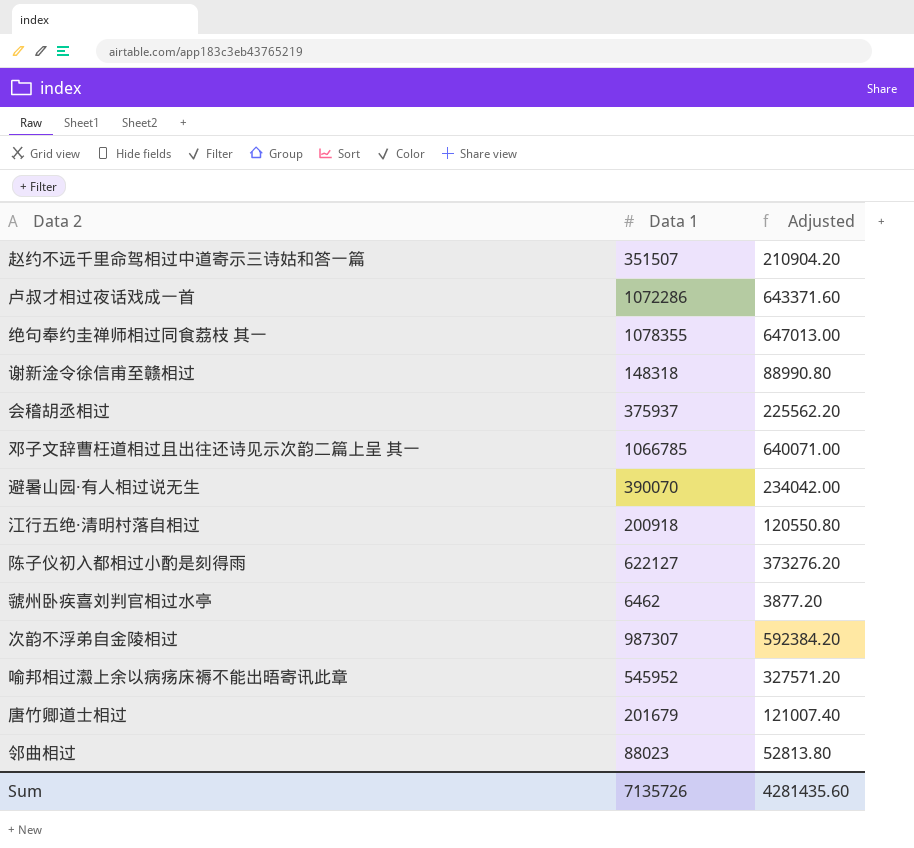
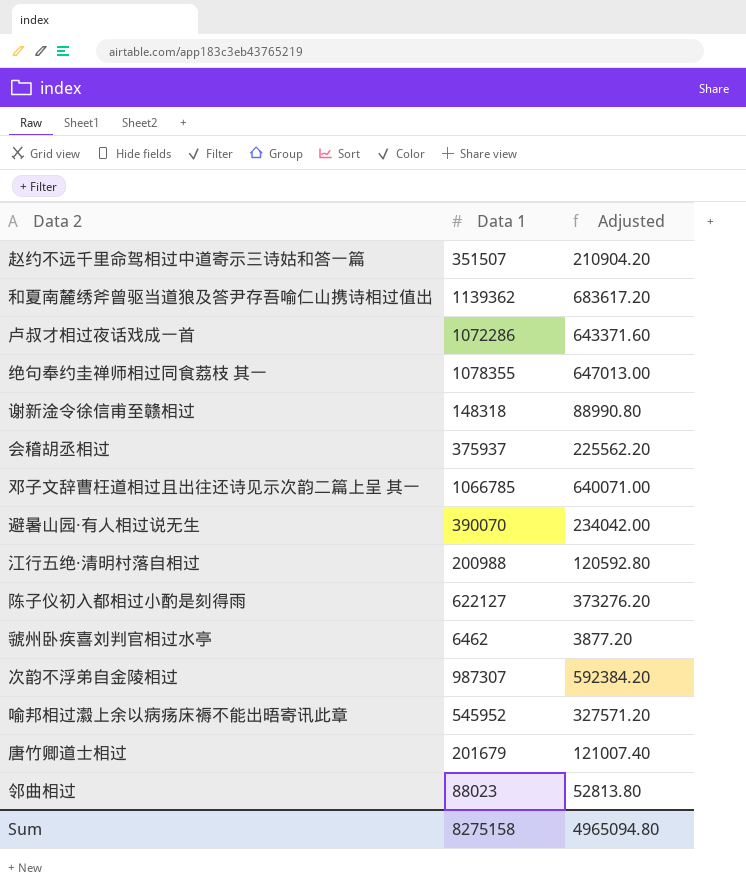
row 和夏南麓绣斧曾驱当道狼及答尹存吾喻仁山携诗相过值出: none -> 1139362 | 683617.20
江行五绝·清明村落自相过 | Data 1: 200918 -> 200988
江行五绝·清明村落自相过 | Adjusted: 120550.80 -> 120592.80
Sum | Data 1: 7135726 -> 8275158
Sum | Adjusted: 4281435.60 -> 4965094.80

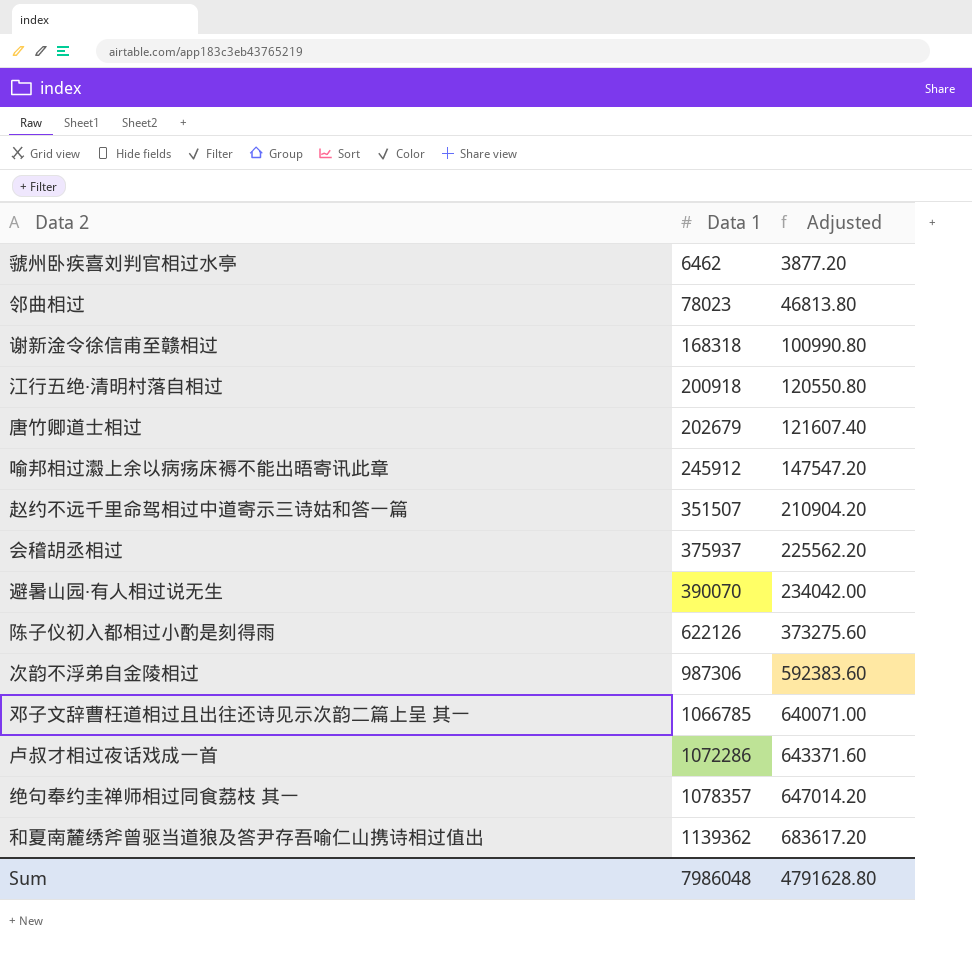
row order: none -> Data 1 ascending
邻曲相过 | Data 1: 88023 -> 78023
邻曲相过 | Adjusted: 52813.80 -> 46813.80
谢新淦令徐信甫至赣相过 | Data 1: 148318 -> 168318
谢新淦令徐信甫至赣相过 | Adjusted: 88990.80 -> 100990.80
江行五绝·清明村落自相过 | Data 1: 200988 -> 200918
江行五绝·清明村落自相过 | Adjusted: 120592.80 -> 120550.80
唐竹卿道士相过 | Data 1: 201679 -> 202679
唐竹卿道士相过 | Adjusted: 121007.40 -> 121607.40
喻邦相过瀫上余以病疡床褥不能出晤寄讯此章 | Data 1: 545952 -> 245912
喻邦相过瀫上余以病疡床褥不能出晤寄讯此章 | Adjusted: 327571.20 -> 147547.20
陈子仪初入都相过小酌是刻得雨 | Data 1: 622127 -> 622126
陈子仪初入都相过小酌是刻得雨 | Adjusted: 373276.20 -> 373275.60
次韵不浮弟自金陵相过 | Data 1: 987307 -> 987306
次韵不浮弟自金陵相过 | Adjusted: 592384.20 -> 592383.60
绝句奉约圭禅师相过同食荔枝 其一 | Data 1: 1078355 -> 1078357
绝句奉约圭禅师相过同食荔枝 其一 | Adjusted: 647013.00 -> 647014.20
Sum | Data 1: 8275158 -> 7986048
Sum | Adjusted: 4965094.80 -> 4791628.80

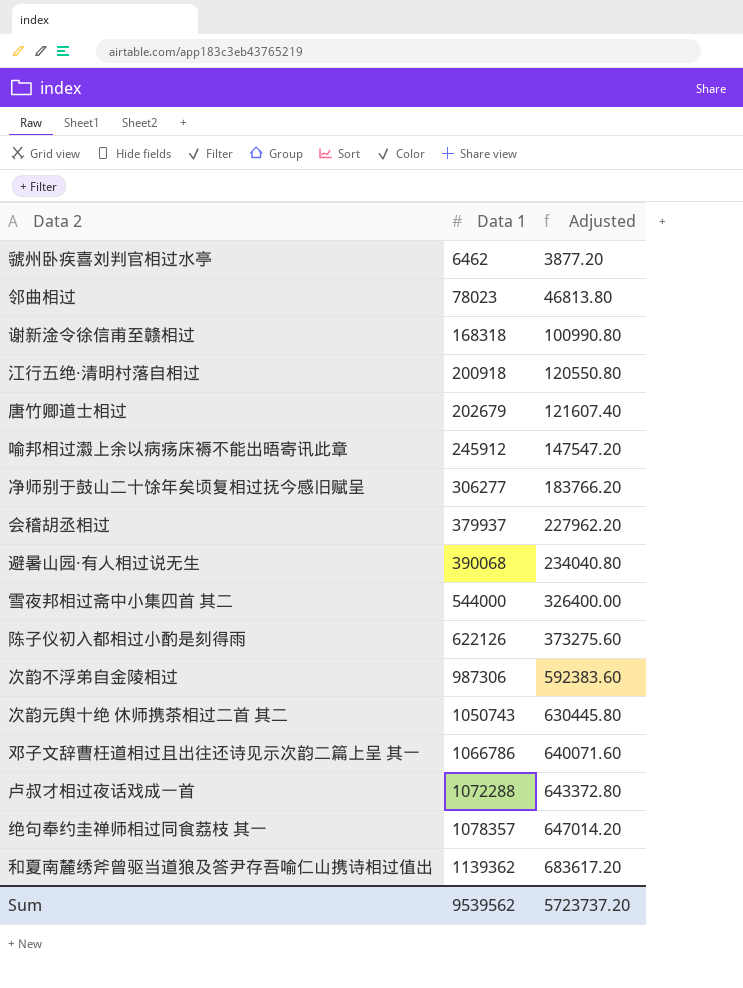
row 赵约不远千里命驾相过中道寄示三诗姑和答一篇: 351507 | 210904.20 -> none
row 净师别于鼓山二十馀年矣顷复相过抚今感旧赋呈: none -> 306277 | 183766.20
会稽胡丞相过 | Data 1: 375937 -> 379937
会稽胡丞相过 | Adjusted: 225562.20 -> 227962.20
避暑山园·有人相过说无生 | Data 1: 390070 -> 390068
避暑山园·有人相过说无生 | Adjusted: 234042.00 -> 234040.80
row 雪夜邦相过斋中小集四首 其二: none -> 544000 | 326400.00
row 次韵元舆十绝 休师携茶相过二首 其二: none -> 1050743 | 630445.80
邓子文辞曹枉道相过且出往还诗见示次韵二篇上呈 其一 | Data 1: 1066785 -> 1066786
邓子文辞曹枉道相过且出往还诗见示次韵二篇上呈 其一 | Adjusted: 640071.00 -> 640071.60
卢叔才相过夜话戏成一首 | Data 1: 1072286 -> 1072288
卢叔才相过夜话戏成一首 | Adjusted: 643371.60 -> 643372.80
Sum | Data 1: 7986048 -> 9539562
Sum | Adjusted: 4791628.80 -> 5723737.20

